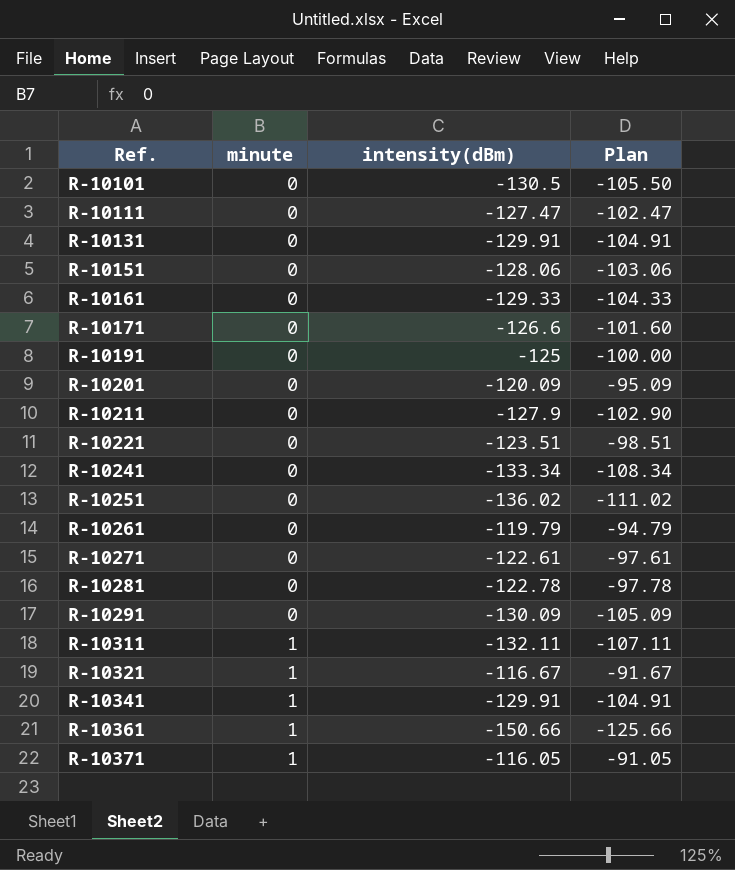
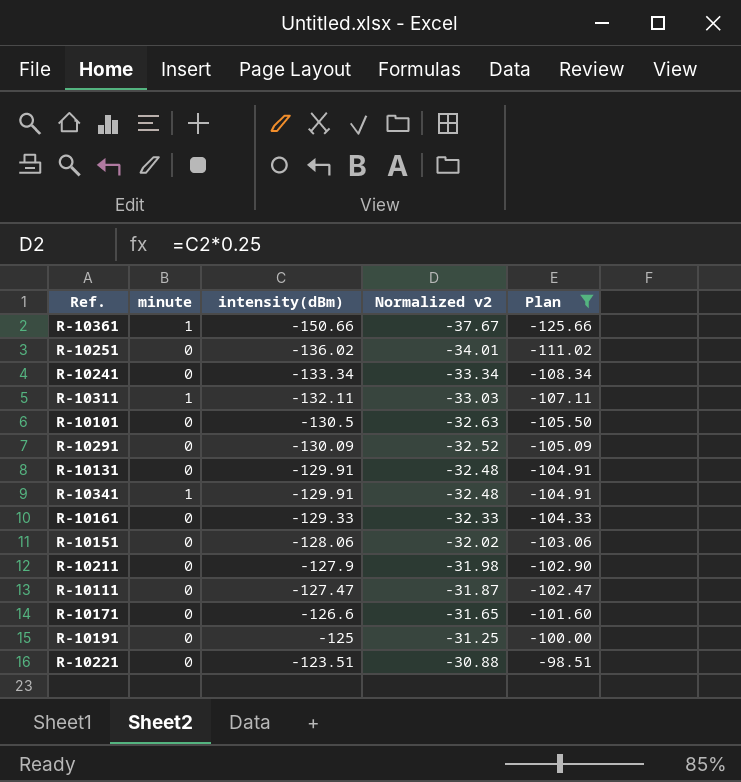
filter: none -> Plan <= -98.51
row order: Ref. ascending -> intensity(dBm) ascending
column Normalized v2 | formula: none -> [intensity(dBm)] * 0.25

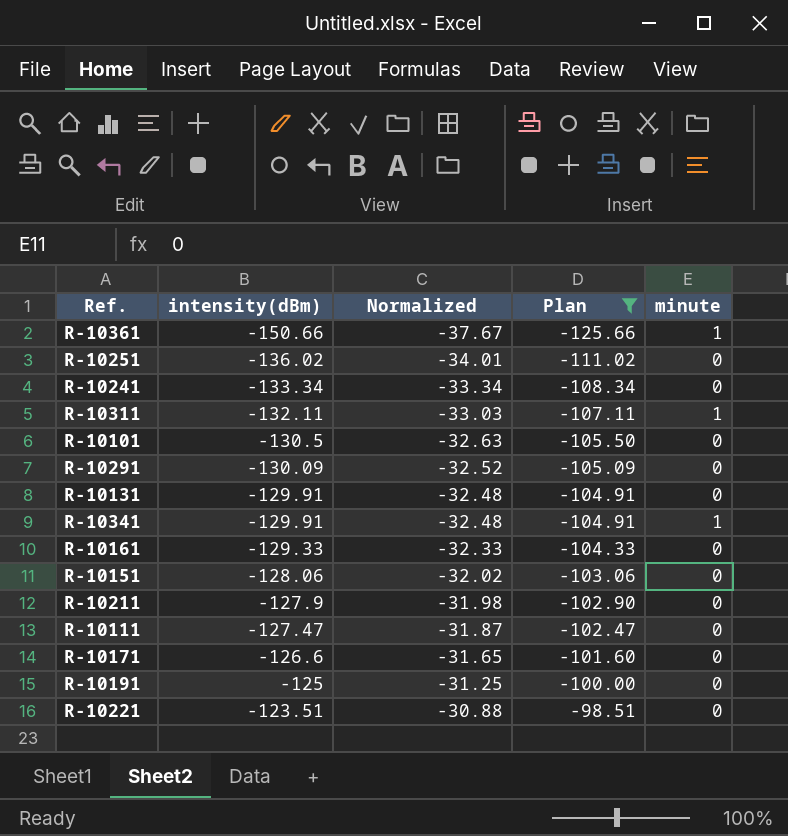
column name: Normalized v2 -> Normalized
column minute | position: 2 -> 5

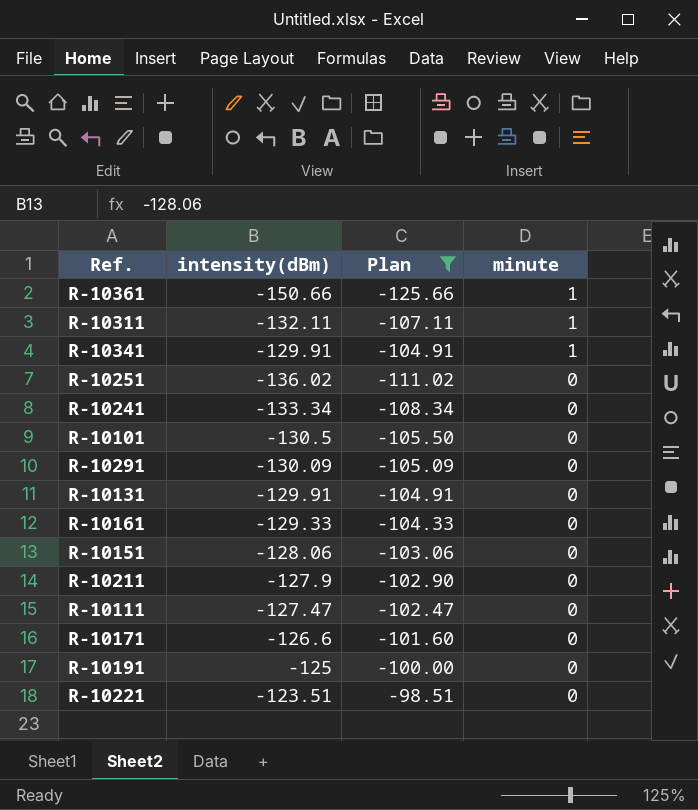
row order: intensity(dBm) ascending -> minute descending
column Normalized | formula: [intensity(dBm)] * 0.25 -> none

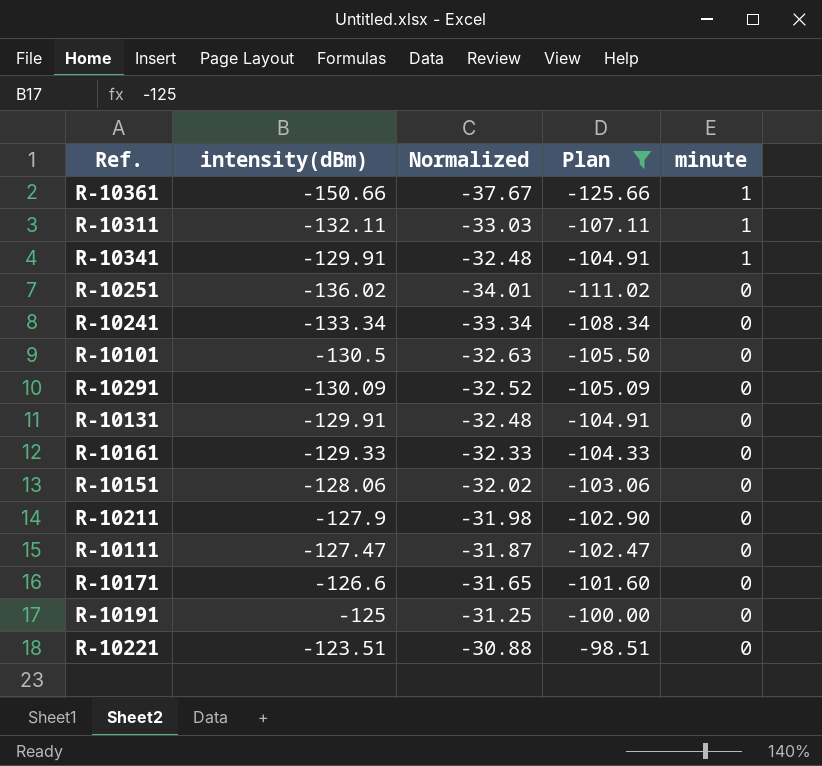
column Normalized | formula: none -> [intensity(dBm)] * 0.25

